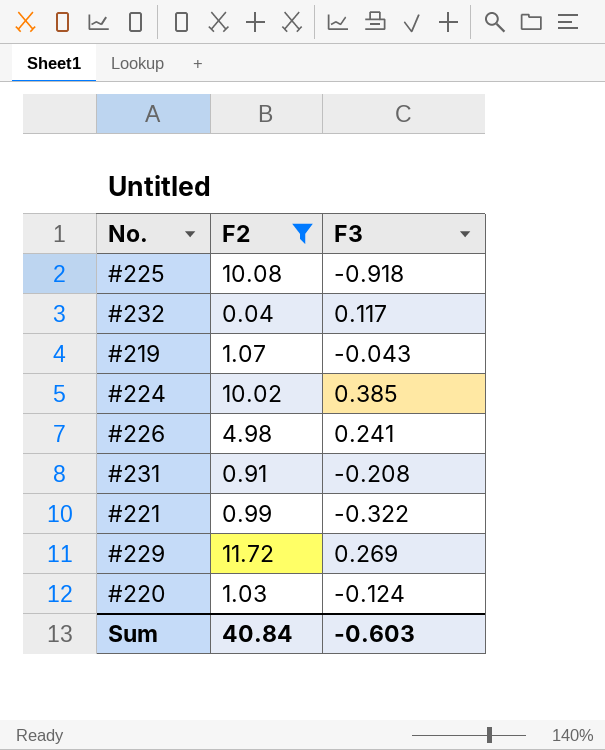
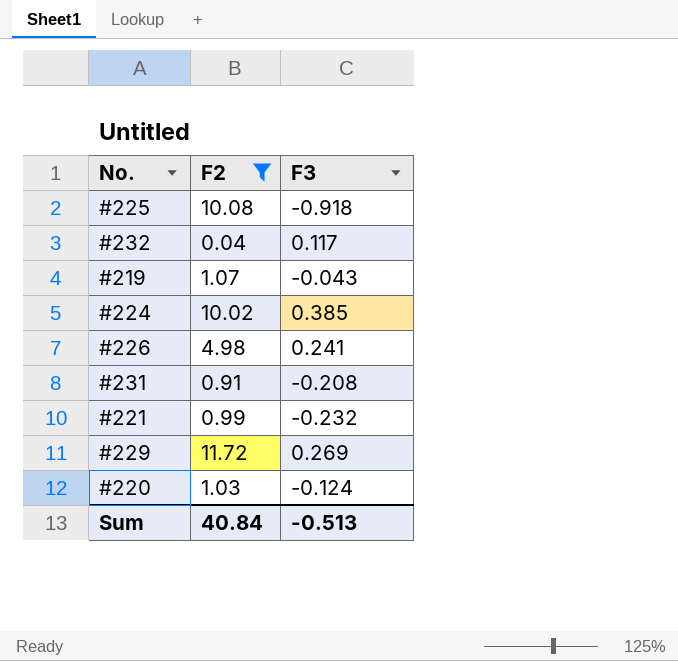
#221 | F3: -0.322 -> -0.232
Sum | F3: -0.603 -> -0.513

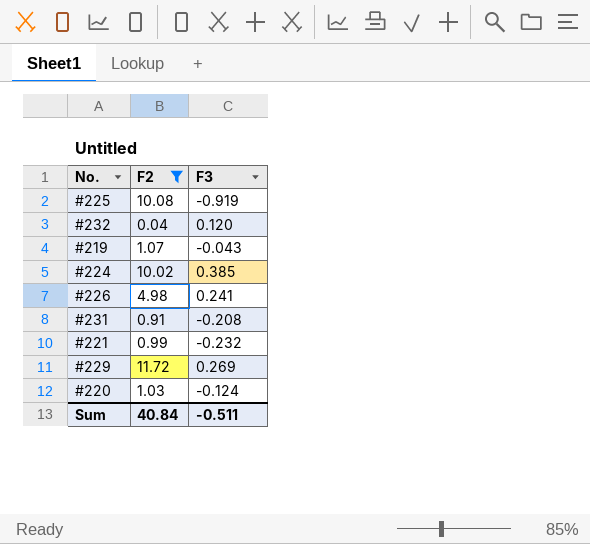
#225 | F3: -0.918 -> -0.919
#232 | F3: 0.117 -> 0.120
Sum | F3: -0.513 -> -0.511

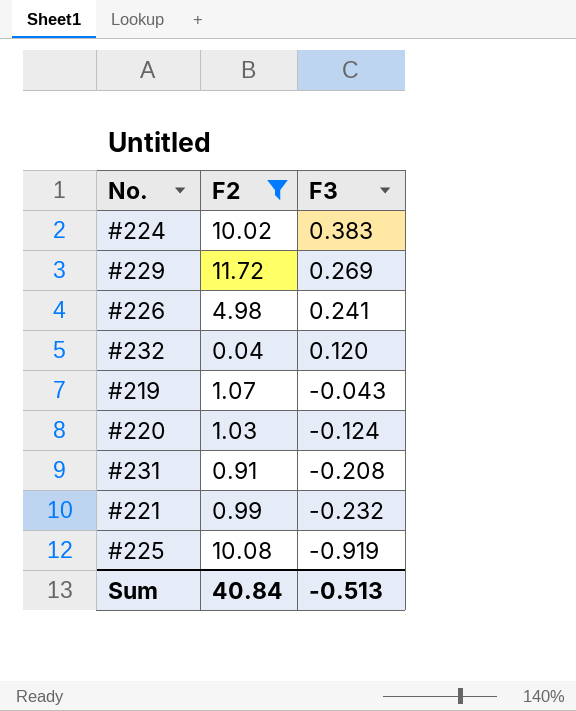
row order: none -> F3 descending
#224 | F3: 0.385 -> 0.383
Sum | F3: -0.511 -> -0.513

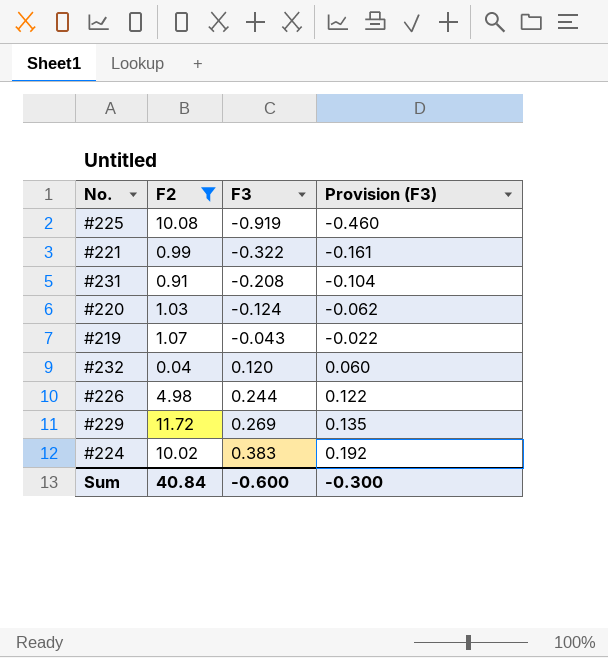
row order: F3 descending -> F3 ascending
column Provision (F3) | formula: none -> [F3] * 0.5
#221 | F3: -0.232 -> -0.322
#226 | F3: 0.241 -> 0.244
Sum | F3: -0.513 -> -0.600

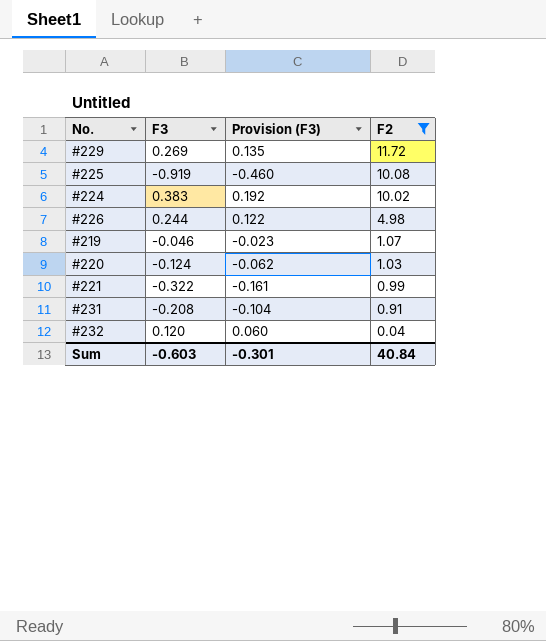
row order: F3 ascending -> F2 descending
column F2 | position: 2 -> 4
#219 | F3: -0.043 -> -0.046
#219 | Provision (F3): -0.022 -> -0.023
Sum | F3: -0.600 -> -0.603
Sum | Provision (F3): -0.300 -> -0.301

